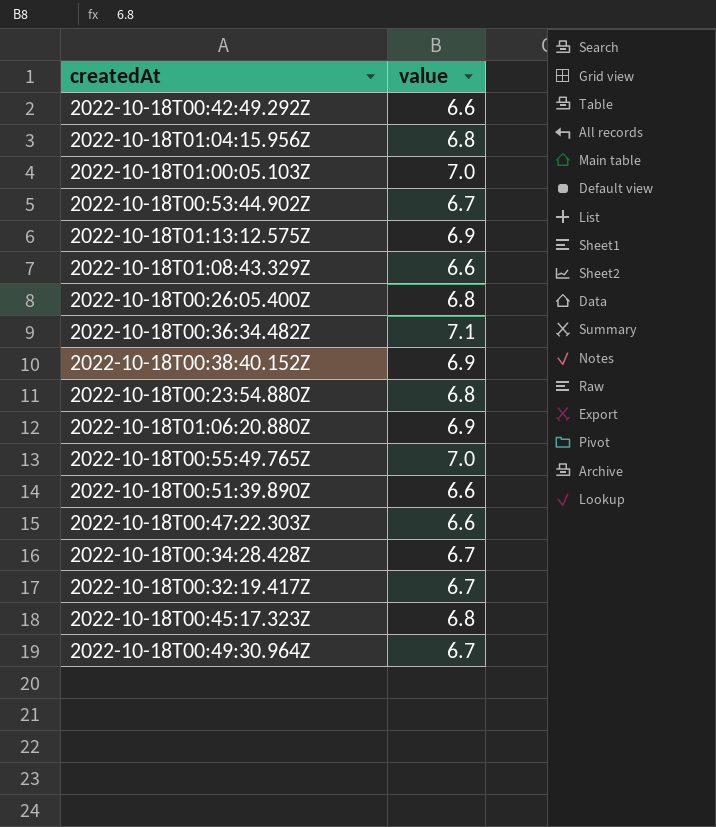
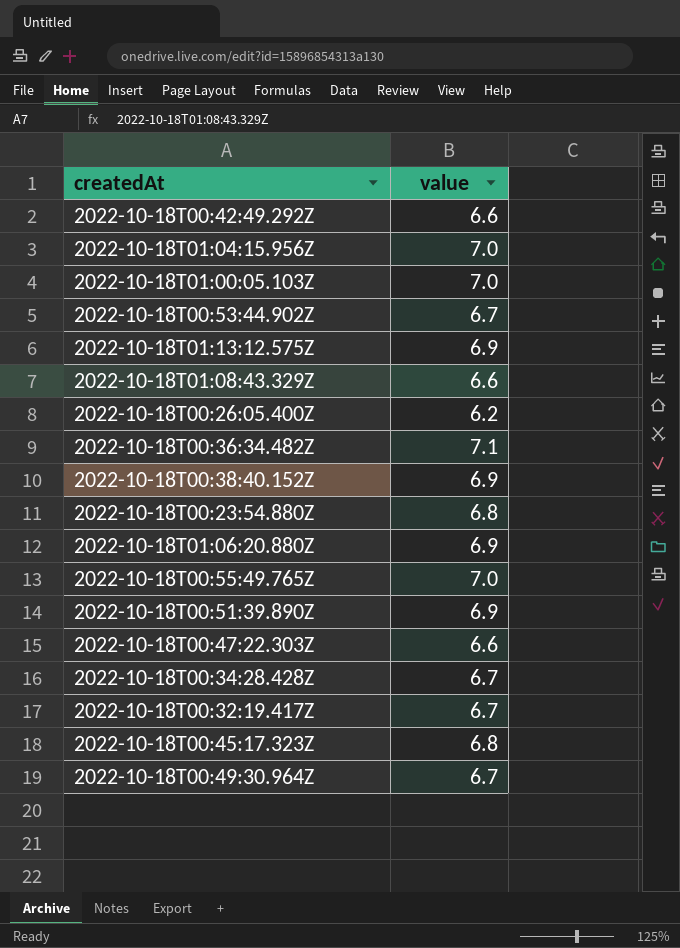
2022-10-18T01:04:15.956Z | value: 6.8 -> 7.0
2022-10-18T00:26:05.400Z | value: 6.8 -> 6.2
2022-10-18T00:51:39.890Z | value: 6.6 -> 6.9

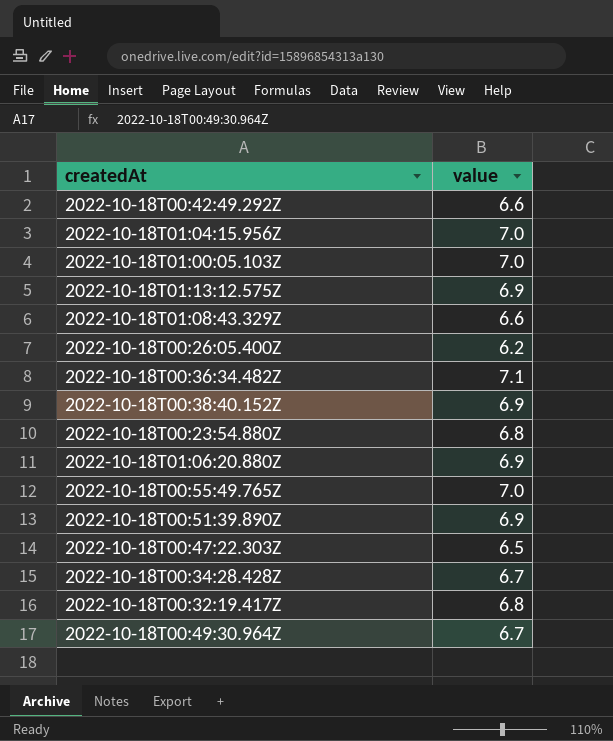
row 2022-10-18T00:53:44.902Z: 6.7 -> none
row 2022-10-18T00:45:17.323Z: 6.8 -> none
2022-10-18T00:47:22.303Z | value: 6.6 -> 6.5
2022-10-18T00:32:19.417Z | value: 6.7 -> 6.8

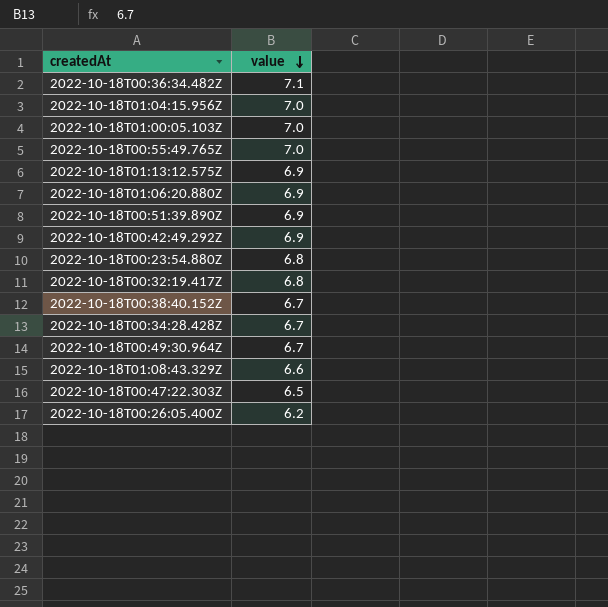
row order: none -> value descending
2022-10-18T00:42:49.292Z | value: 6.6 -> 6.9
2022-10-18T00:38:40.152Z | value: 6.9 -> 6.7

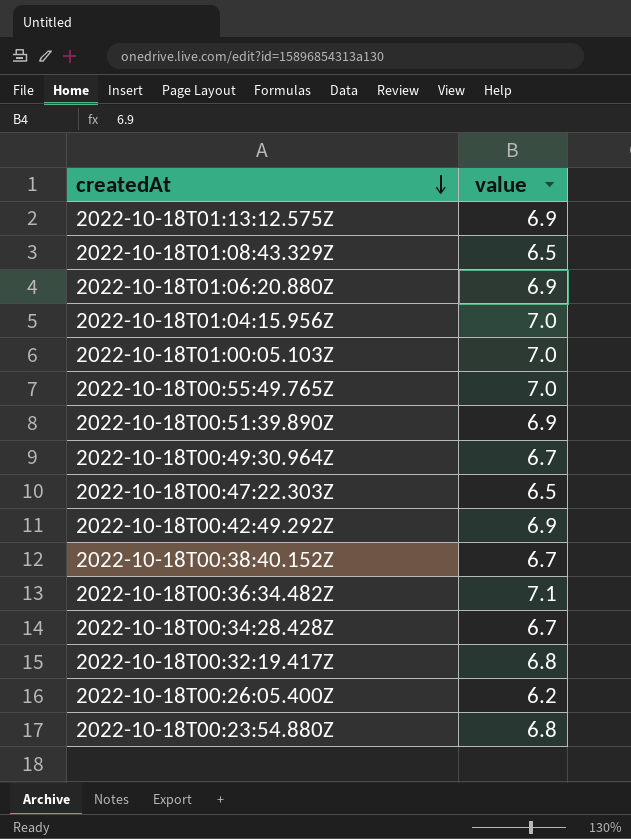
row order: value descending -> createdAt descending
2022-10-18T01:08:43.329Z | value: 6.6 -> 6.5

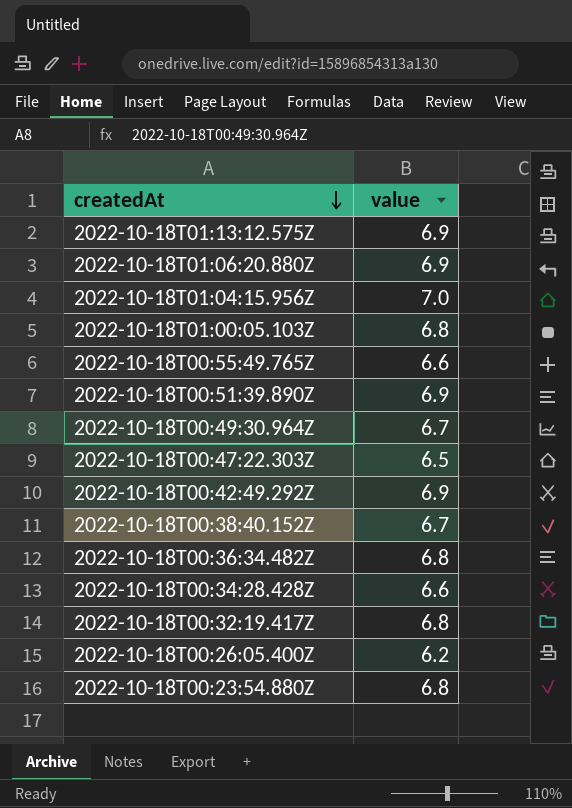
row 2022-10-18T01:08:43.329Z: 6.5 -> none
2022-10-18T01:00:05.103Z | value: 7.0 -> 6.8
2022-10-18T00:55:49.765Z | value: 7.0 -> 6.6
2022-10-18T00:36:34.482Z | value: 7.1 -> 6.8
2022-10-18T00:34:28.428Z | value: 6.7 -> 6.6

